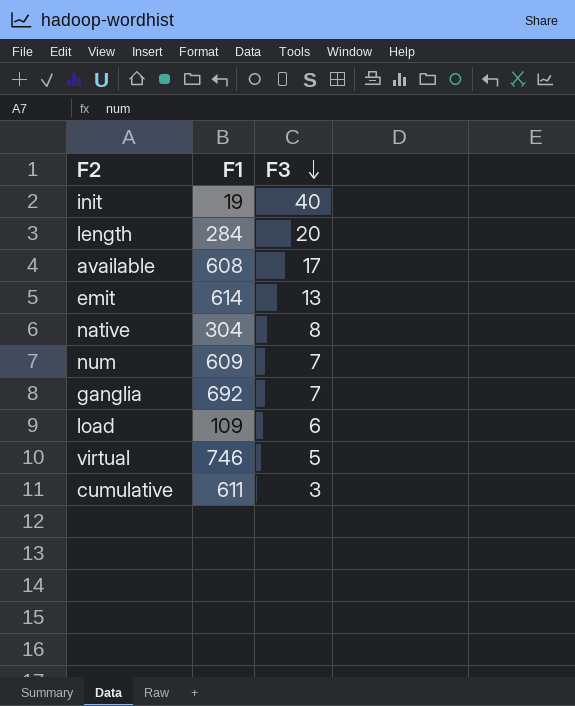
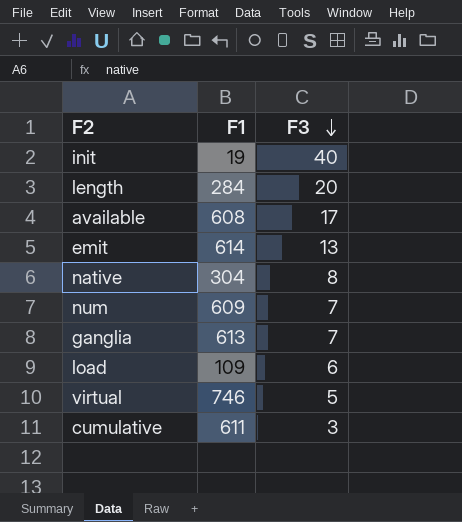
ganglia | F1: 692 -> 613

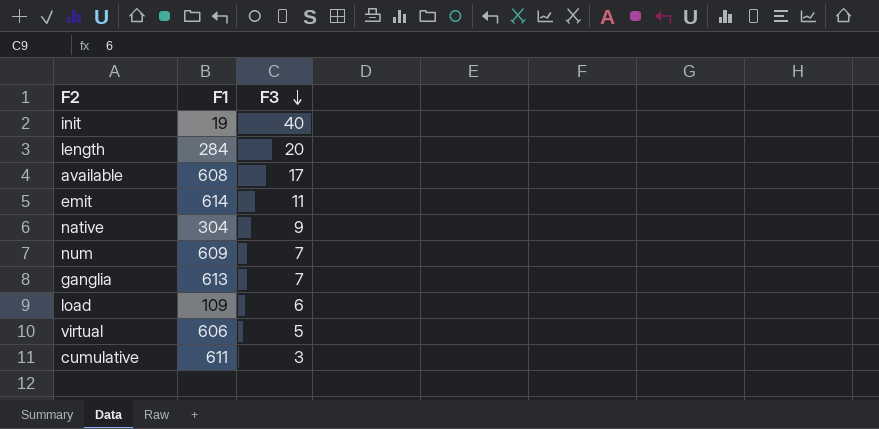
emit | F3: 13 -> 11
native | F3: 8 -> 9
virtual | F1: 746 -> 606

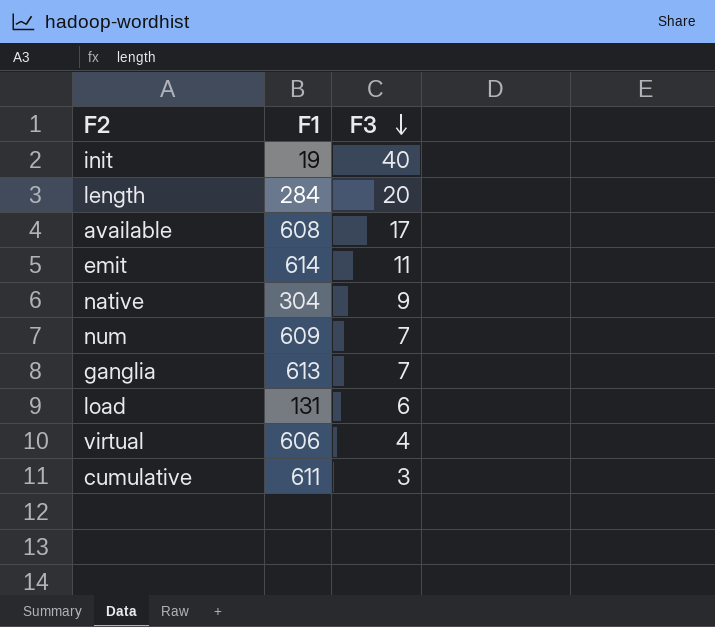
load | F1: 109 -> 131
virtual | F3: 5 -> 4

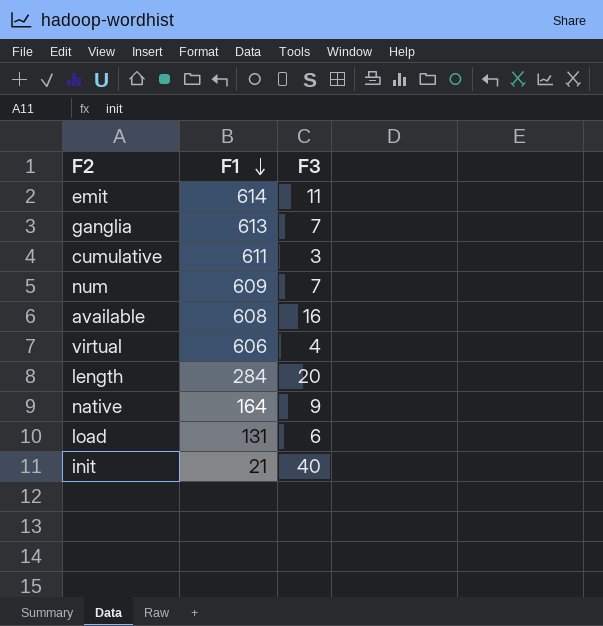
row order: F3 descending -> F1 descending
available | F3: 17 -> 16
native | F1: 304 -> 164
init | F1: 19 -> 21

